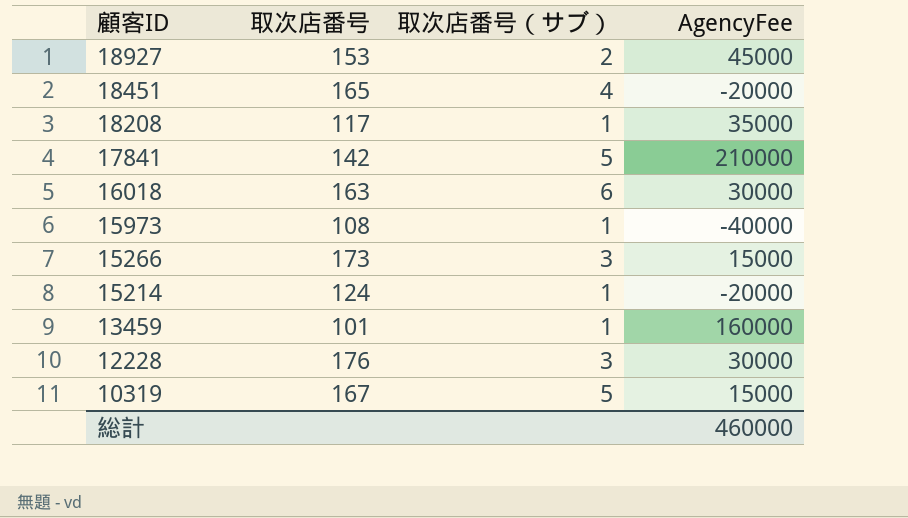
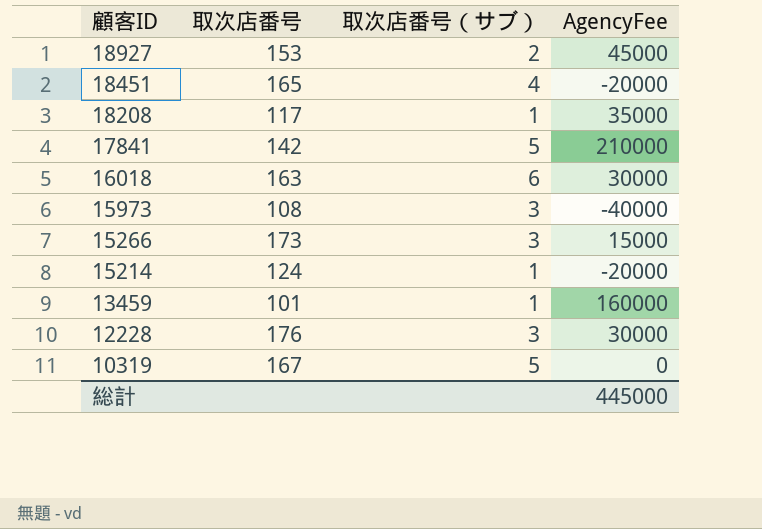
15973 | 取次店番号（サブ）: 1 -> 3
10319 | AgencyFee: 15000 -> 0
総計 | AgencyFee: 460000 -> 445000

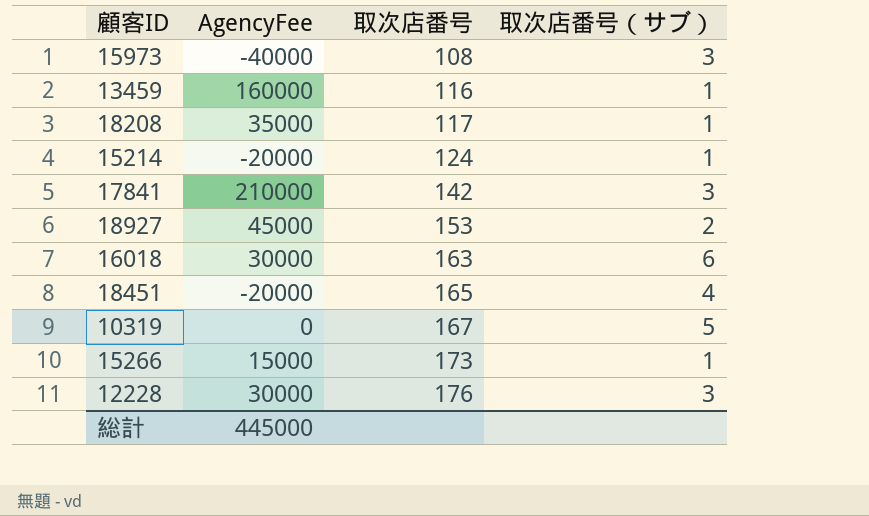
row order: 顧客ID descending -> 取次店番号 ascending
column AgencyFee | position: 4 -> 2
13459 | 取次店番号: 101 -> 116
17841 | 取次店番号（サブ）: 5 -> 3
15266 | 取次店番号（サブ）: 3 -> 1

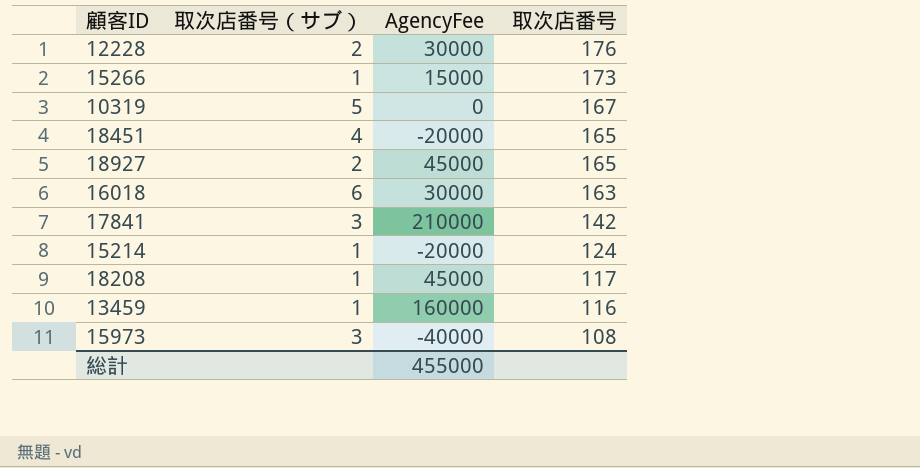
row order: 取次店番号 ascending -> 取次店番号 descending
column 取次店番号（サブ） | position: 4 -> 2
12228 | 取次店番号（サブ）: 3 -> 2
18927 | 取次店番号: 153 -> 165
18208 | AgencyFee: 35000 -> 45000
総計 | AgencyFee: 445000 -> 455000

